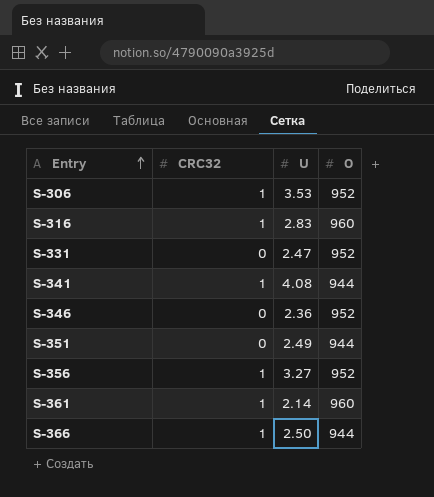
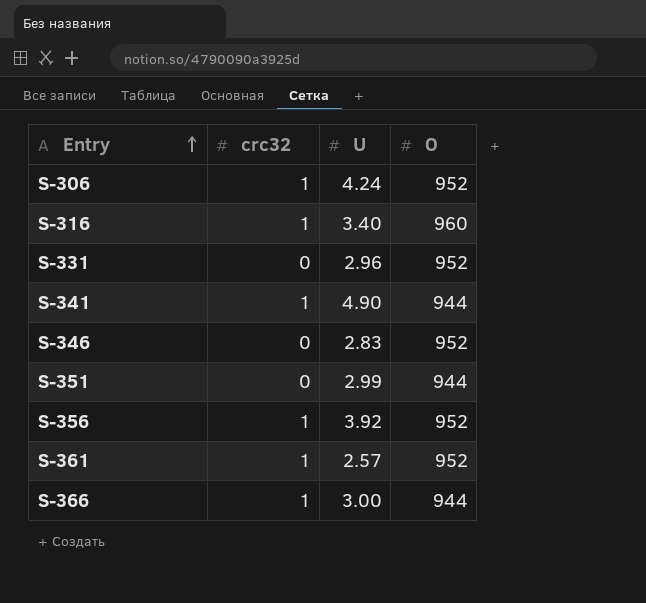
column name: CRC32 -> crc32
S-306 | U: 3.53 -> 4.24
S-316 | U: 2.83 -> 3.40
S-331 | U: 2.47 -> 2.96
S-341 | U: 4.08 -> 4.90
S-346 | U: 2.36 -> 2.83
S-351 | U: 2.49 -> 2.99
S-356 | U: 3.27 -> 3.92
S-361 | U: 2.14 -> 2.57
S-361 | O: 960 -> 952
S-366 | U: 2.50 -> 3.00

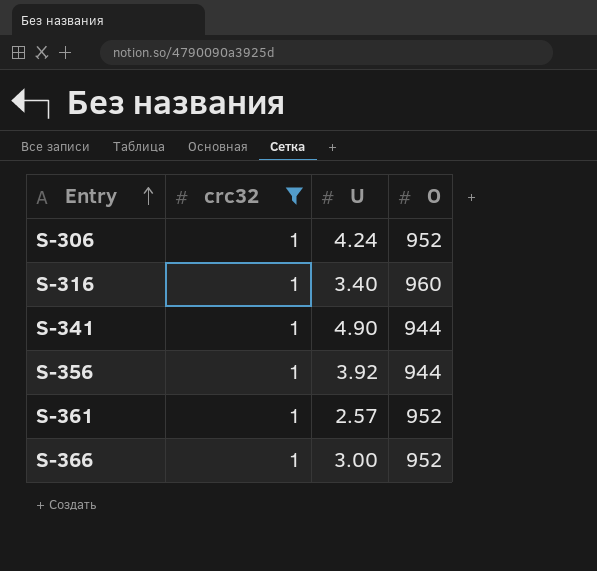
filter: none -> crc32 = 1
S-356 | O: 952 -> 944
S-366 | O: 944 -> 952

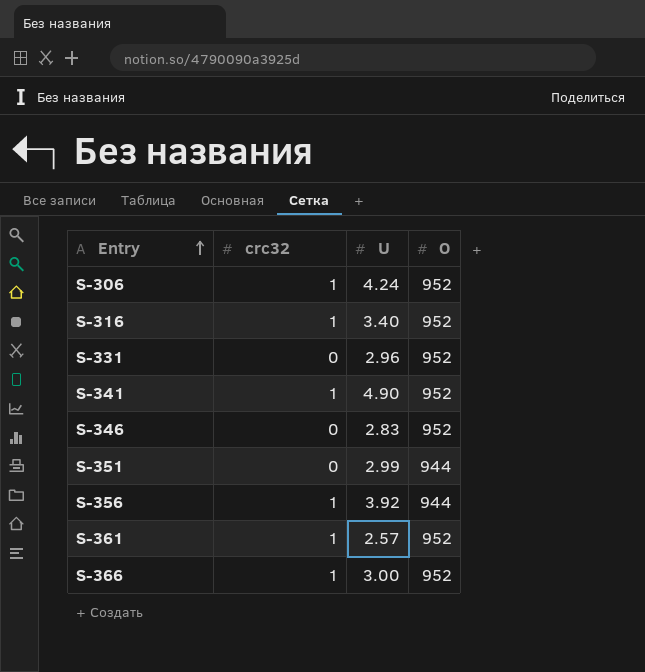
filter: crc32 = 1 -> none
S-316 | O: 960 -> 952
S-341 | O: 944 -> 952

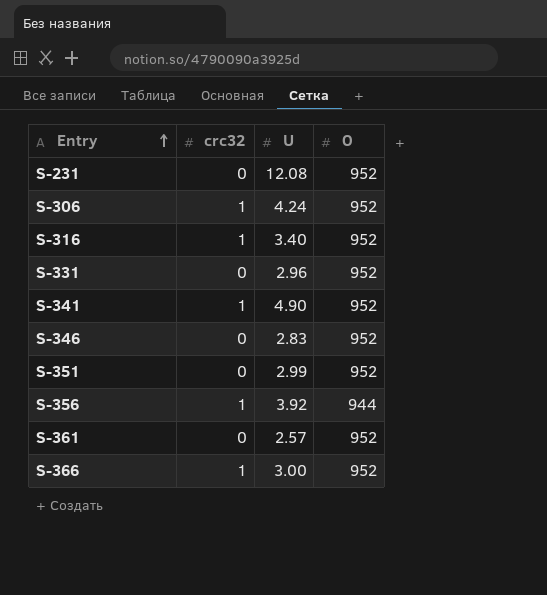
row S-231: none -> 0 | 12.08 | 952
S-351 | O: 944 -> 952
S-361 | crc32: 1 -> 0

